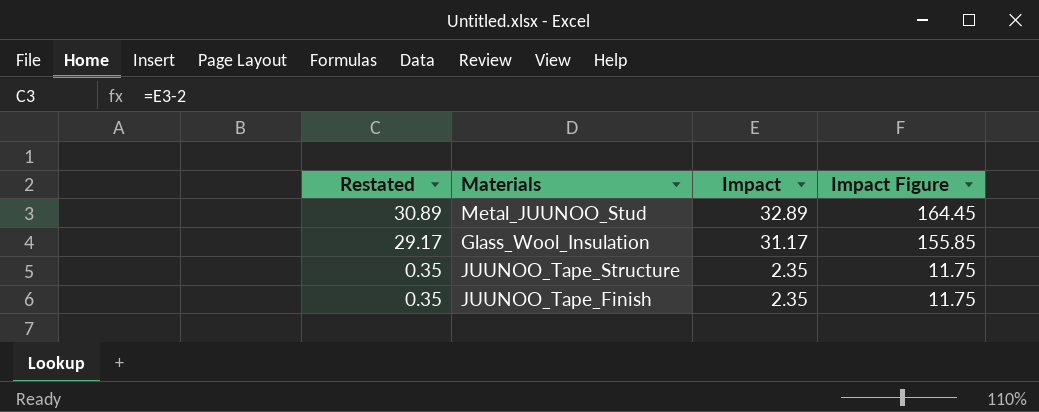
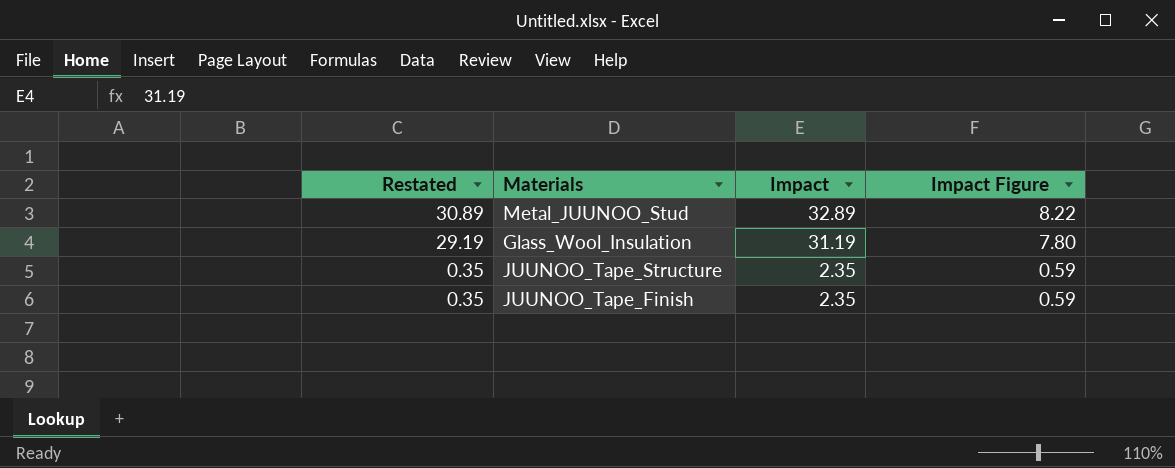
column Impact Figure | formula: [Impact] * 5 -> [Impact] * 0.25
Glass_Wool_Insulation | Restated: 29.17 -> 29.19
Glass_Wool_Insulation | Impact: 31.17 -> 31.19

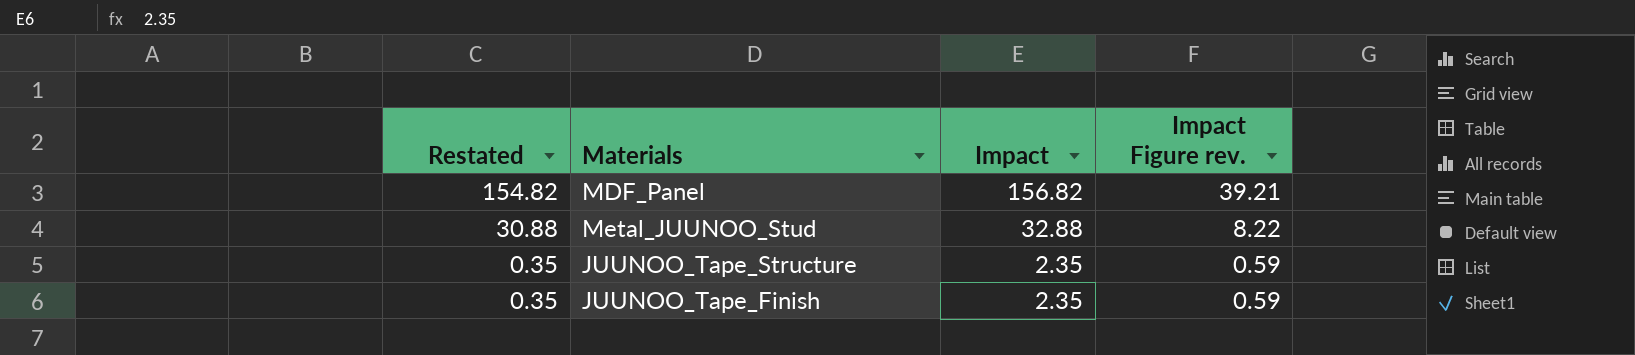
column name: Impact Figure -> Impact Figure rev.
row Glass_Wool_Insulation: 29.19 | 31.19 | 7.80 -> none
row MDF_Panel: none -> 154.82 | 156.82 | 39.21
Metal_JUUNOO_Stud | Restated: 30.89 -> 30.88
Metal_JUUNOO_Stud | Impact: 32.89 -> 32.88

